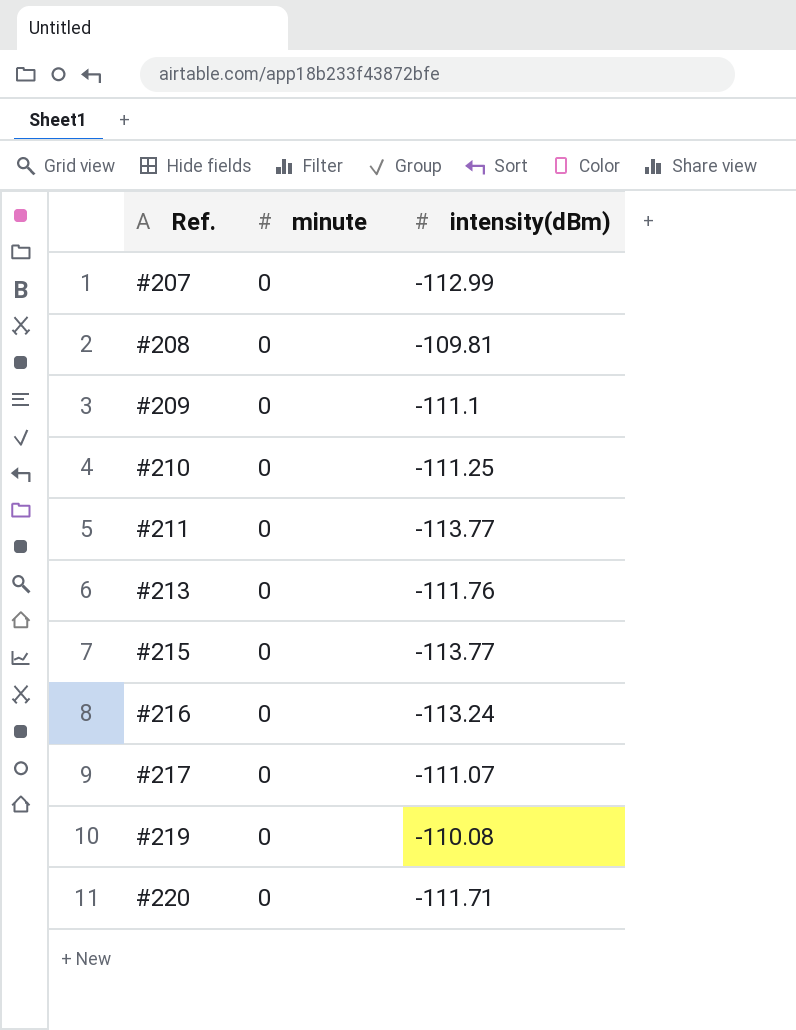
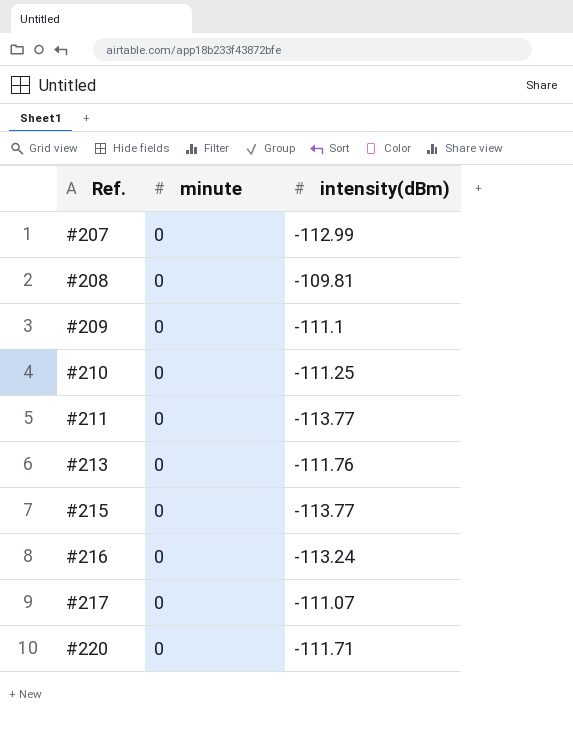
row #219: 0 | -110.08 -> none

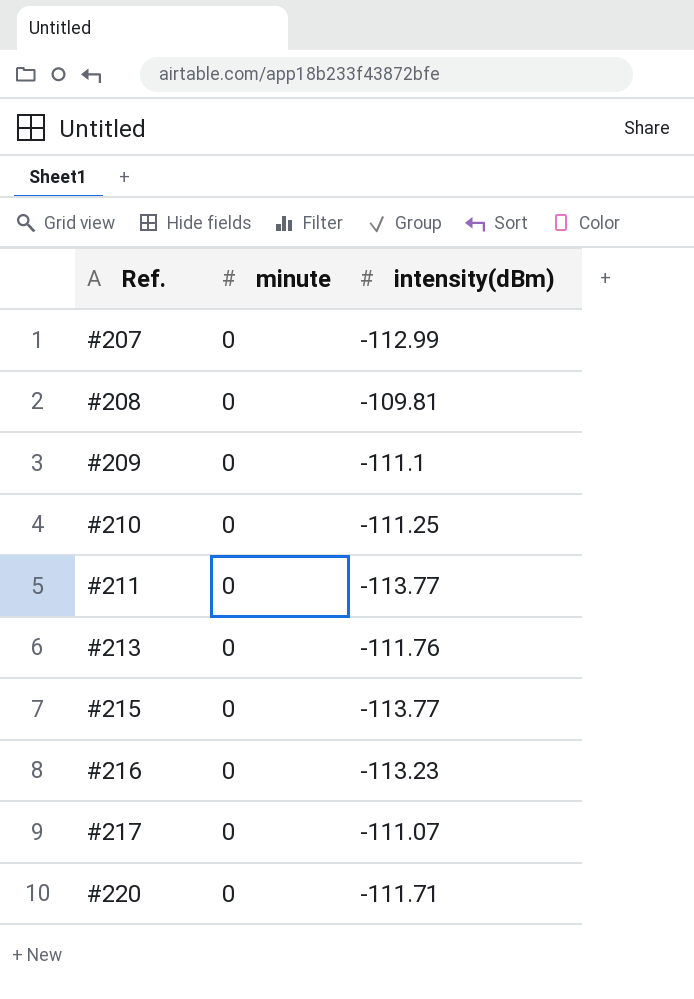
#216 | intensity(dBm): -113.24 -> -113.23

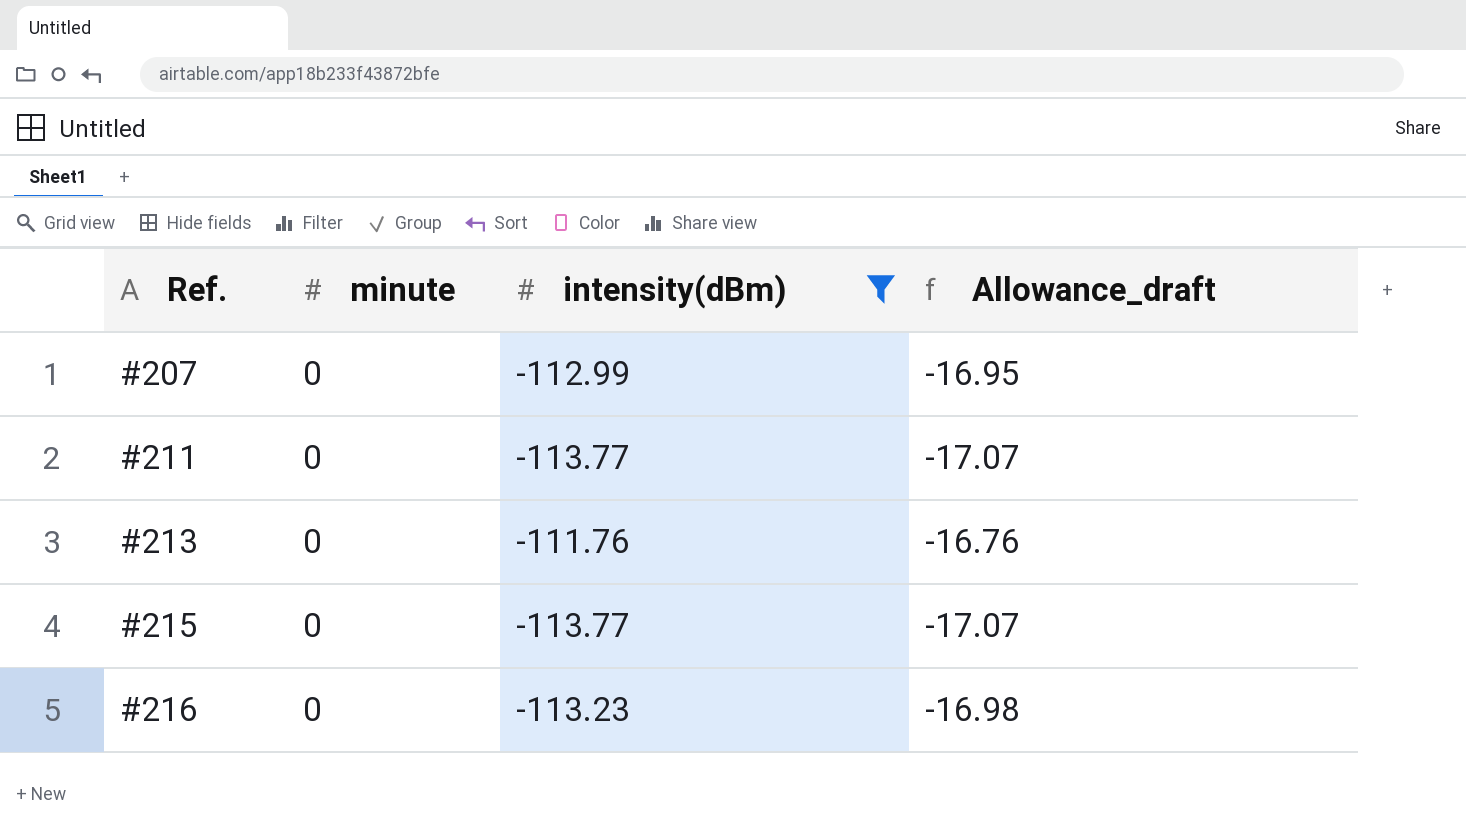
filter: none -> intensity(dBm) <= -111.76
column Allowance_draft | formula: none -> [intensity(dBm)] * 0.15

